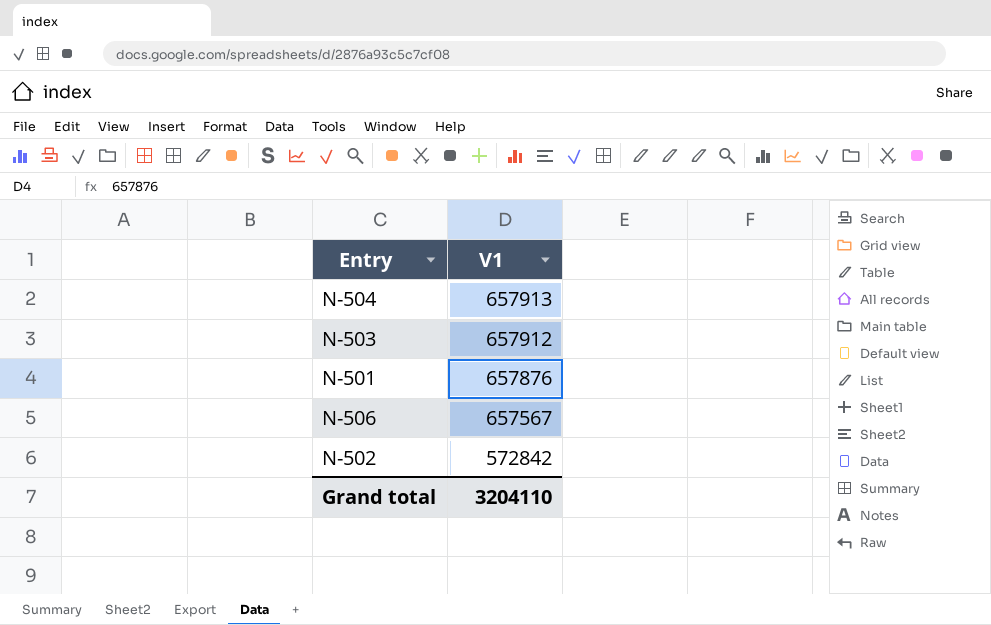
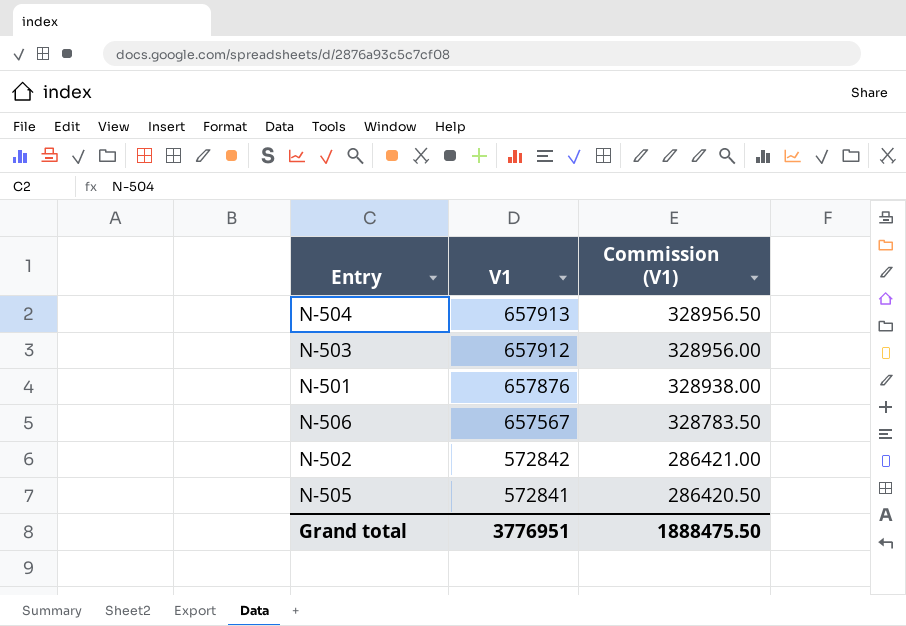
column Commission (V1) | formula: none -> [V1] * 0.5
row N-505: none -> 572841 | 286420.50
Grand total | V1: 3204110 -> 3776951

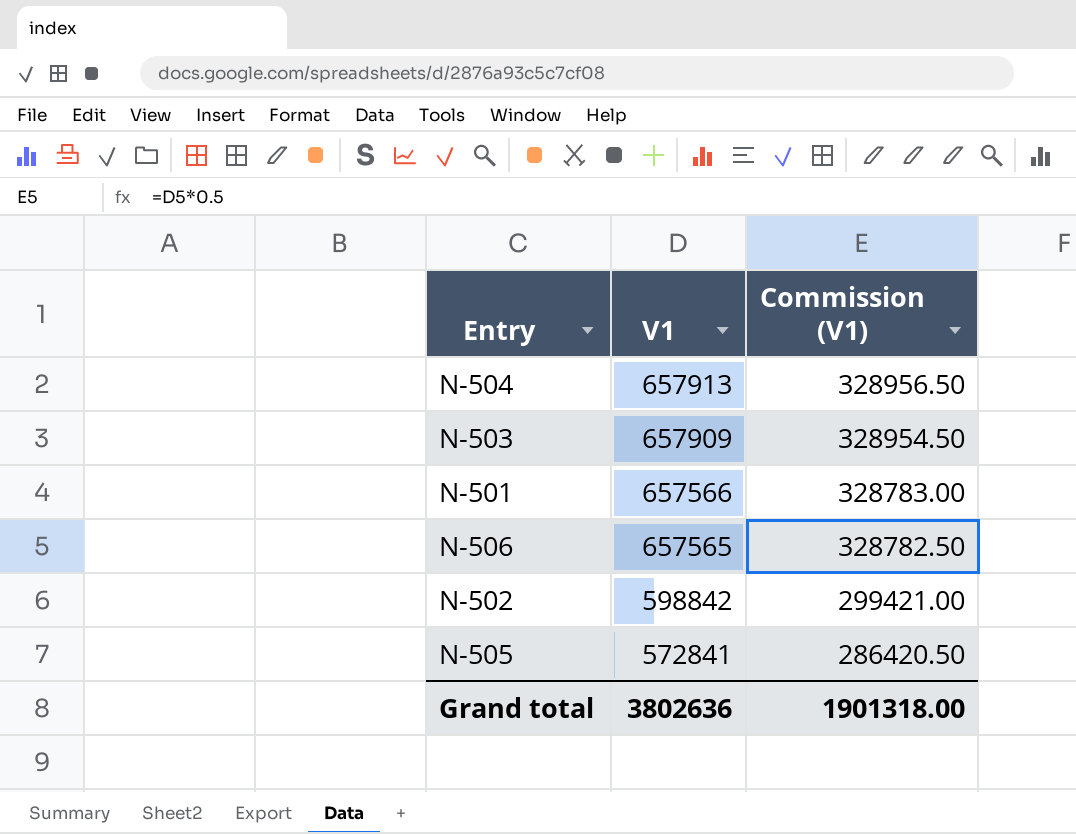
N-503 | V1: 657912 -> 657909
N-503 | Commission (V1): 328956.00 -> 328954.50
N-501 | V1: 657876 -> 657566
N-501 | Commission (V1): 328938.00 -> 328783.00
N-506 | V1: 657567 -> 657565
N-506 | Commission (V1): 328783.50 -> 328782.50
N-502 | V1: 572842 -> 598842
N-502 | Commission (V1): 286421.00 -> 299421.00
Grand total | V1: 3776951 -> 3802636
Grand total | Commission (V1): 1888475.50 -> 1901318.00

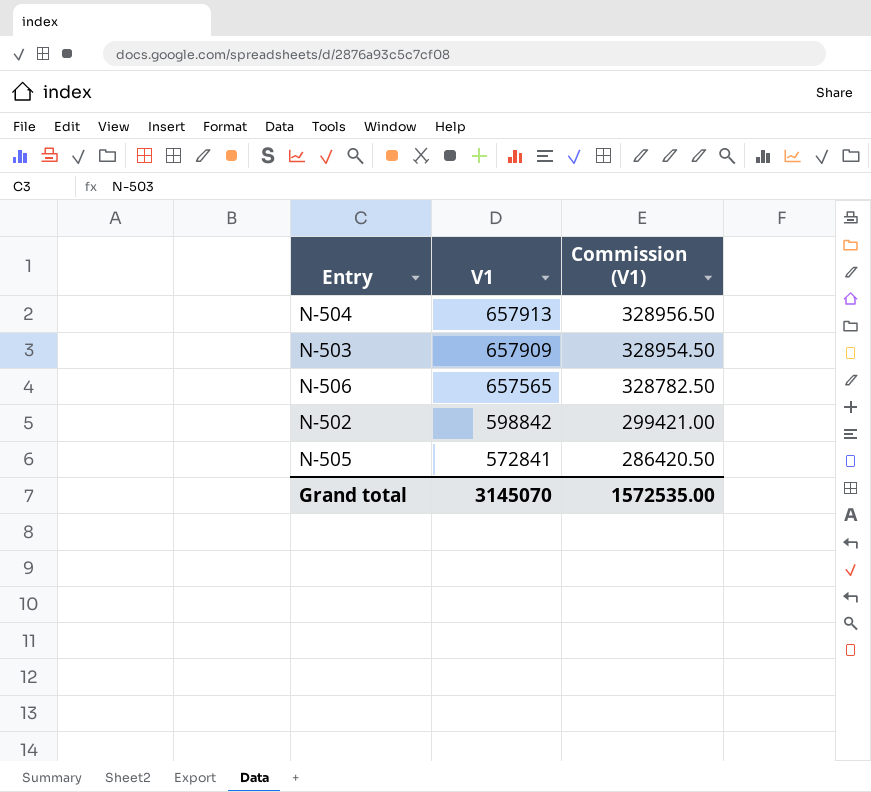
row N-501: 657566 | 328783.00 -> none
Grand total | V1: 3802636 -> 3145070
Grand total | Commission (V1): 1901318.00 -> 1572535.00

